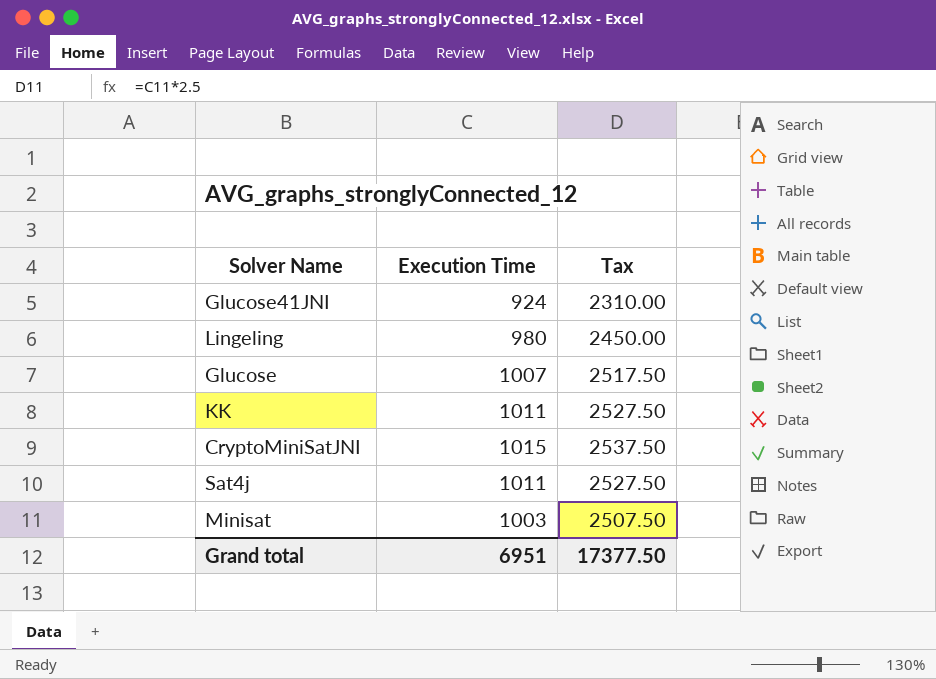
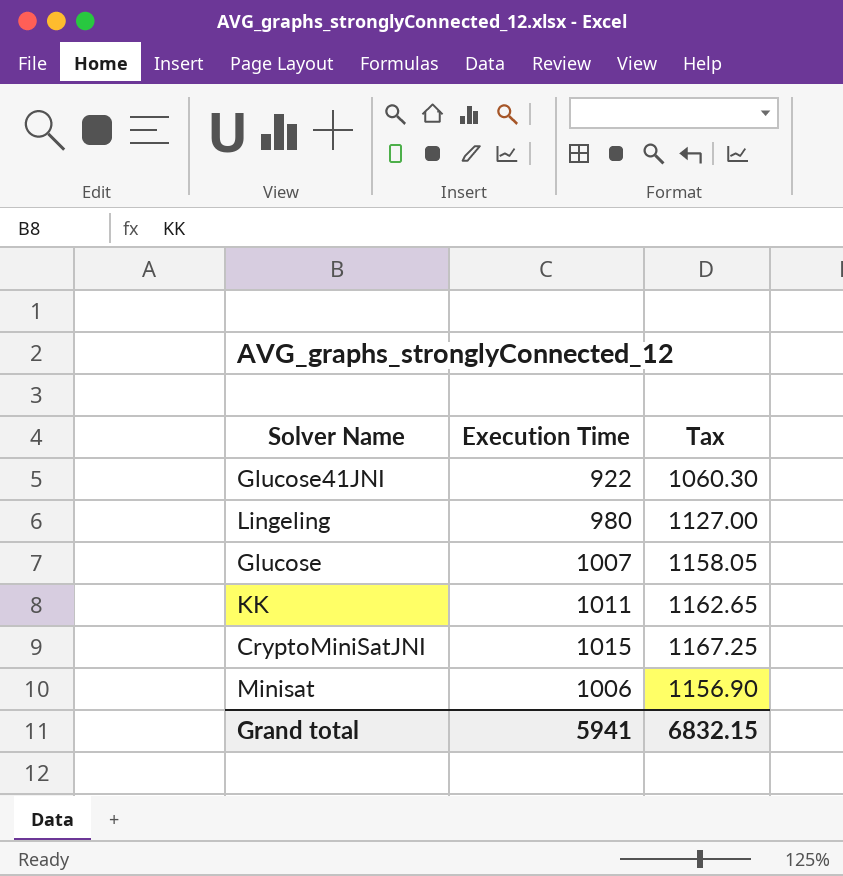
column Tax | formula: [Execution Time] * 2.5 -> [Execution Time] * 1.15
row Sat4j: 1011 | 2527.50 -> none
Glucose41JNI | Execution Time: 924 -> 922
Minisat | Execution Time: 1003 -> 1006
Grand total | Execution Time: 6951 -> 5941
Grand total | Tax: 17377.50 -> 6832.15

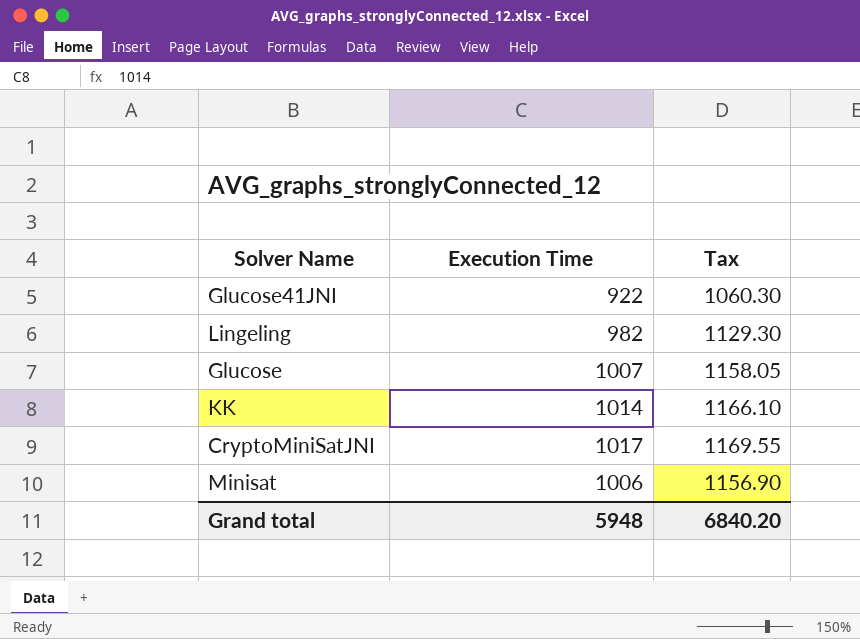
Lingeling | Execution Time: 980 -> 982
Lingeling | Tax: 1127.00 -> 1129.30
KK | Execution Time: 1011 -> 1014
KK | Tax: 1162.65 -> 1166.10
CryptoMiniSatJNI | Execution Time: 1015 -> 1017
CryptoMiniSatJNI | Tax: 1167.25 -> 1169.55
Grand total | Execution Time: 5941 -> 5948
Grand total | Tax: 6832.15 -> 6840.20

